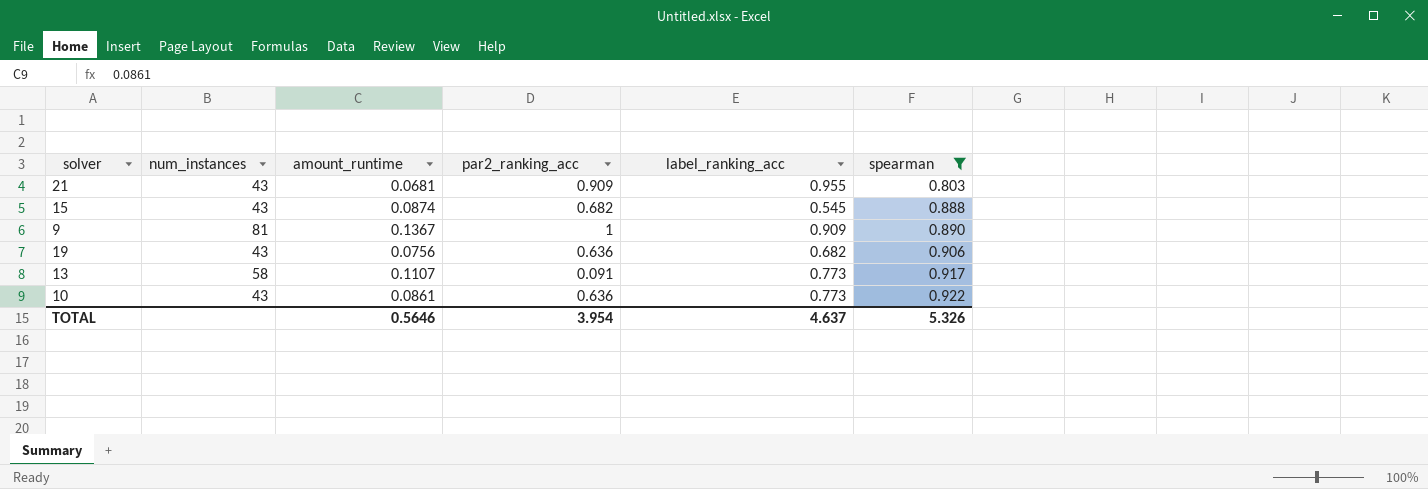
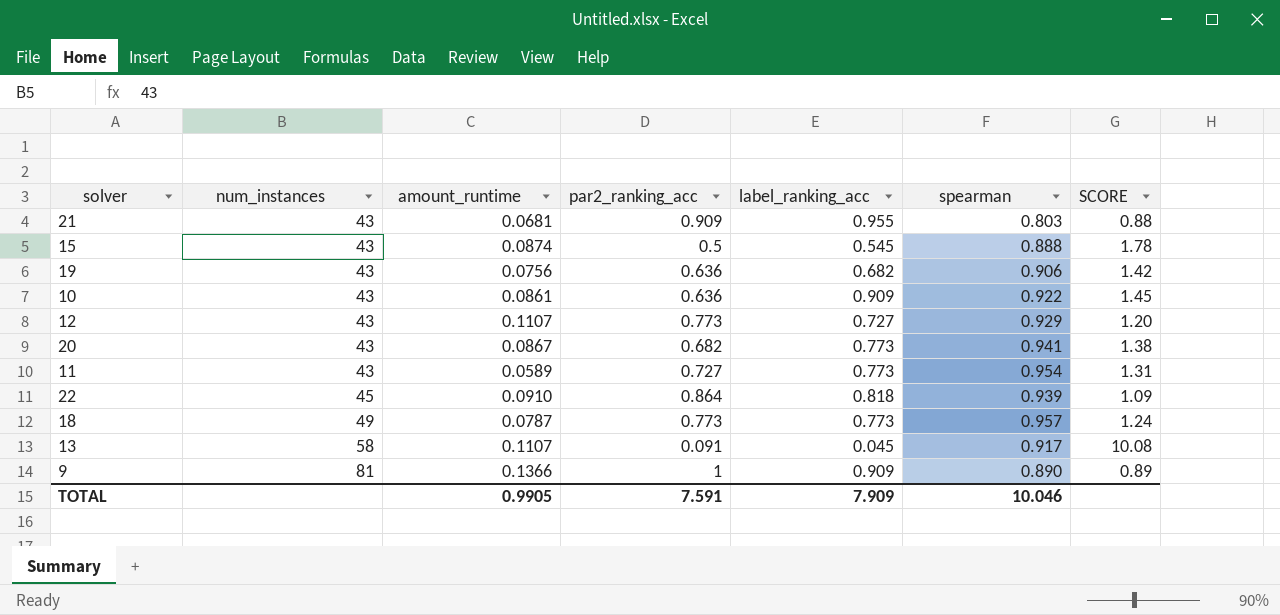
filter: spearman <= 0.922 -> none
row order: spearman ascending -> num_instances ascending
column SCORE | formula: none -> [spearman] / [par2_ranking_acc]
15 | par2_ranking_acc: 0.682 -> 0.5
10 | label_ranking_acc: 0.773 -> 0.909
13 | label_ranking_acc: 0.773 -> 0.045
9 | amount_runtime: 0.1367 -> 0.1366
TOTAL | amount_runtime: 0.5646 -> 0.9905
TOTAL | par2_ranking_acc: 3.954 -> 7.591
TOTAL | label_ranking_acc: 4.637 -> 7.909
TOTAL | spearman: 5.326 -> 10.046

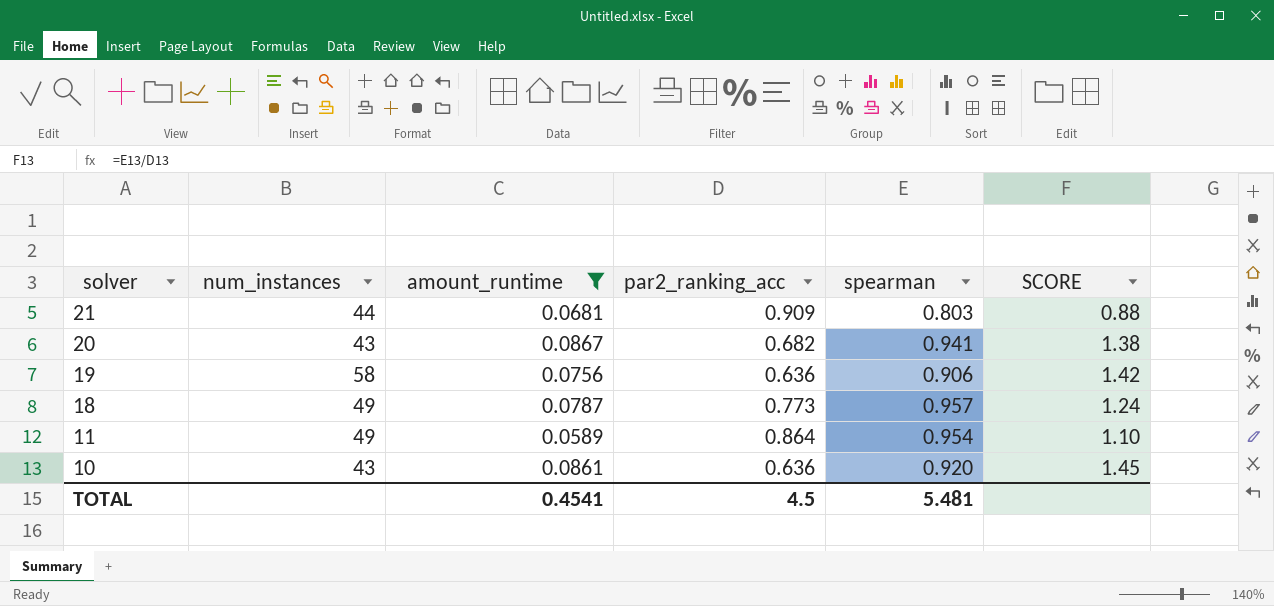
filter: none -> amount_runtime <= 0.0867
row order: num_instances ascending -> solver descending
column label_ranking_acc | position: 5 -> none
21 | num_instances: 43 -> 44
19 | num_instances: 43 -> 58
11 | num_instances: 43 -> 49
11 | par2_ranking_acc: 0.727 -> 0.864
11 | SCORE: 1.31 -> 1.10
10 | spearman: 0.922 -> 0.920
TOTAL | amount_runtime: 0.9905 -> 0.4541
TOTAL | par2_ranking_acc: 7.591 -> 4.5
TOTAL | spearman: 10.046 -> 5.481

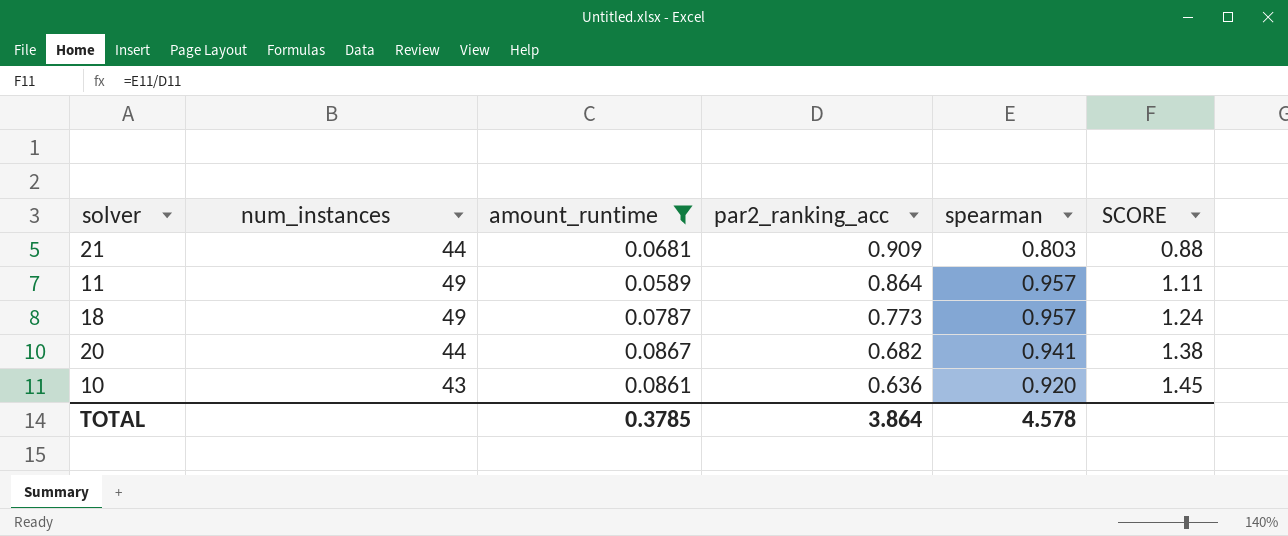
row order: solver descending -> par2_ranking_acc descending
row 19: 58 | 0.0756 | 0.636 | 0.906 | 1.42 -> none
11 | spearman: 0.954 -> 0.957
11 | SCORE: 1.10 -> 1.11
20 | num_instances: 43 -> 44
TOTAL | amount_runtime: 0.4541 -> 0.3785
TOTAL | par2_ranking_acc: 4.5 -> 3.864
TOTAL | spearman: 5.481 -> 4.578

